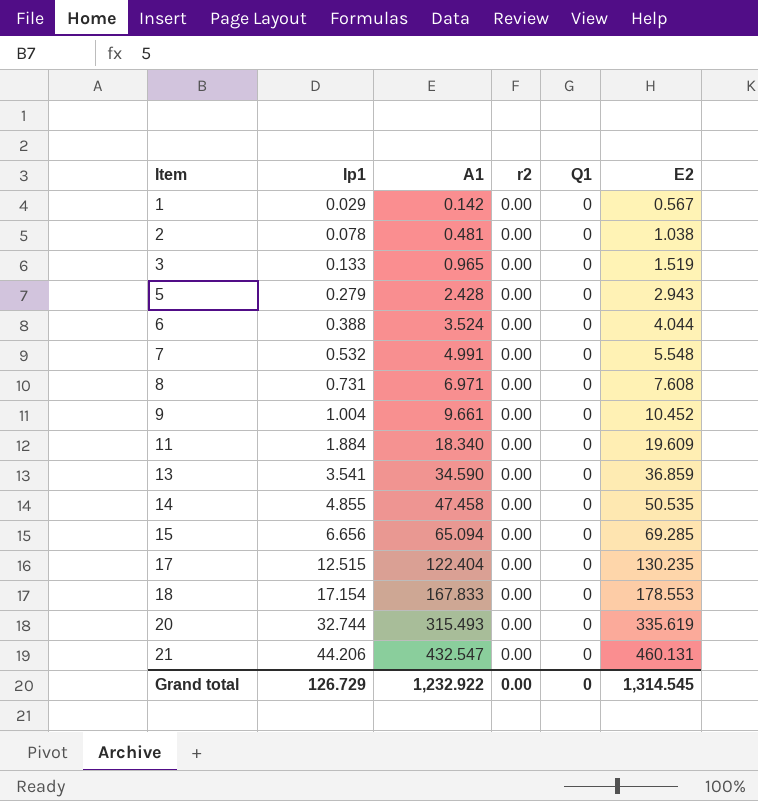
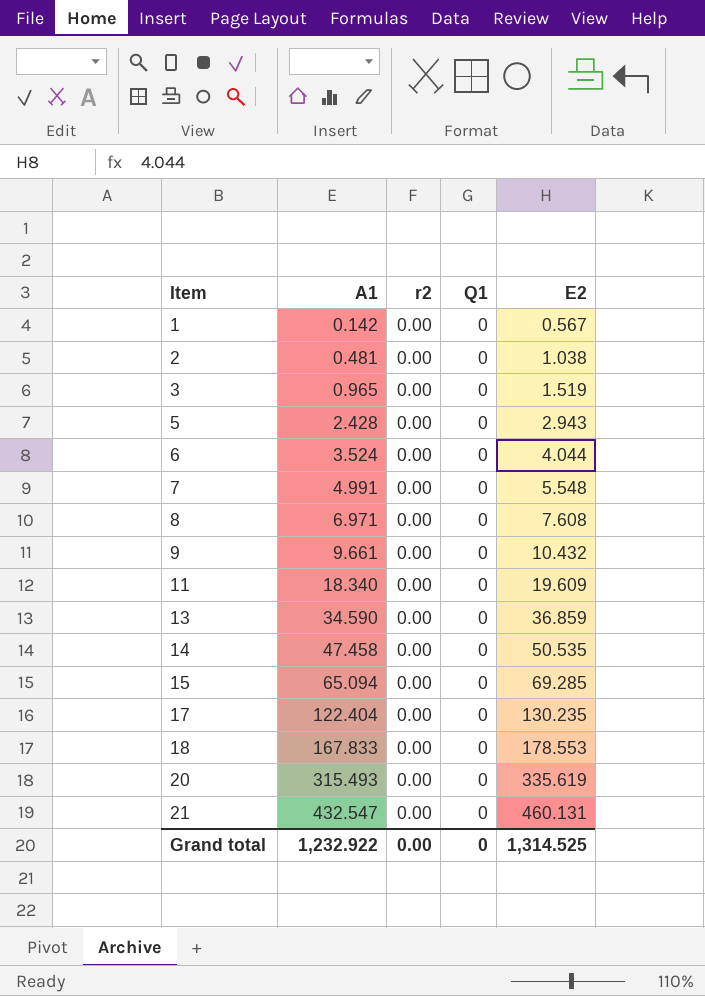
column Ip1 | position: 2 -> none
9 | E2: 10.452 -> 10.432
Grand total | E2: 1,314.545 -> 1,314.525

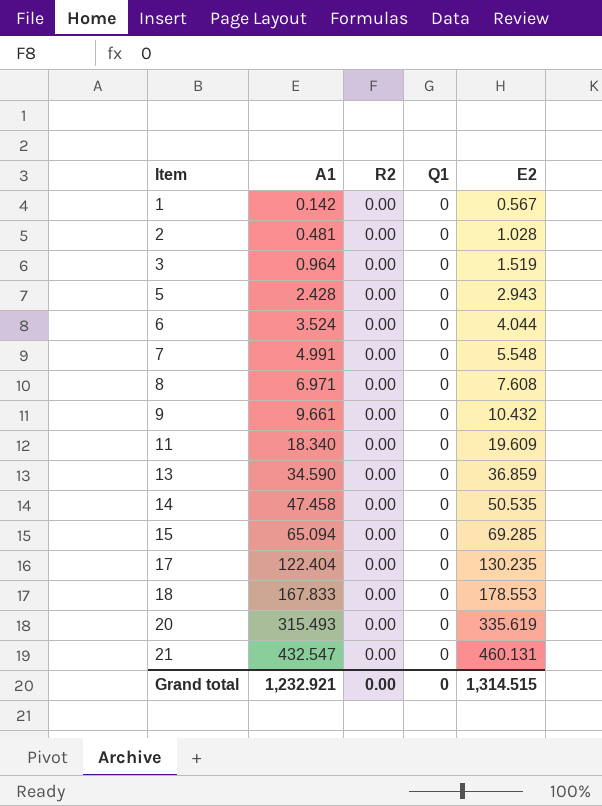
column name: r2 -> R2
2 | E2: 1.038 -> 1.028
3 | A1: 0.965 -> 0.964
Grand total | A1: 1,232.922 -> 1,232.921
Grand total | E2: 1,314.525 -> 1,314.515

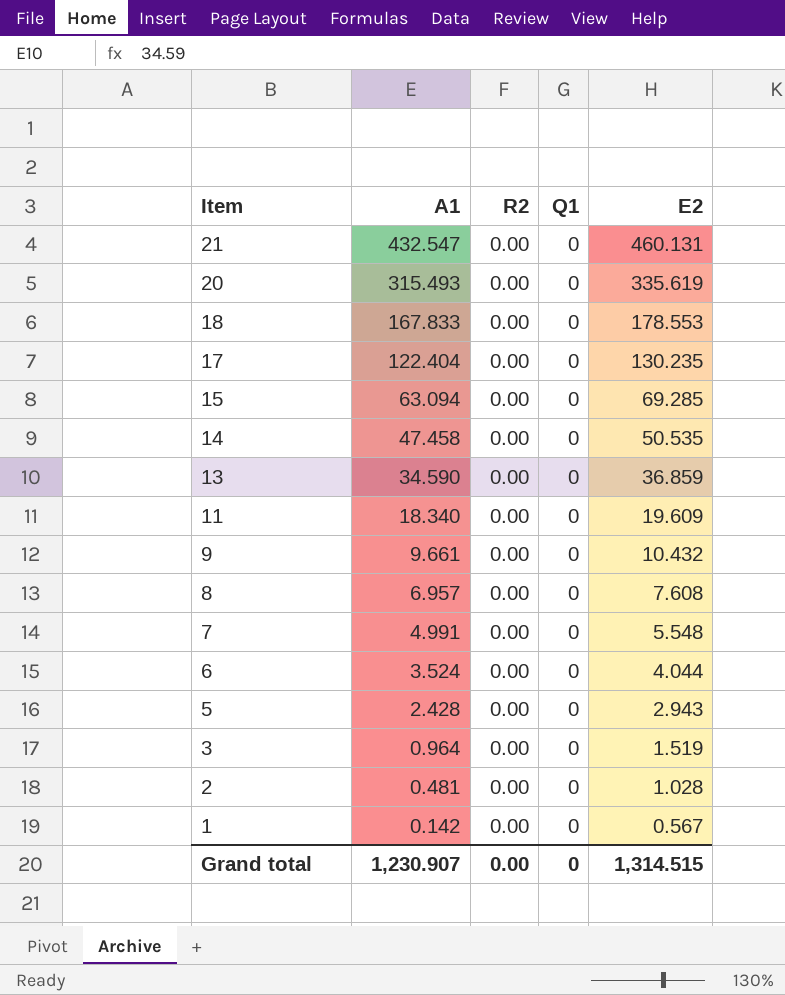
row order: Item ascending -> Item descending
15 | A1: 65.094 -> 63.094
8 | A1: 6.971 -> 6.957
Grand total | A1: 1,232.921 -> 1,230.907

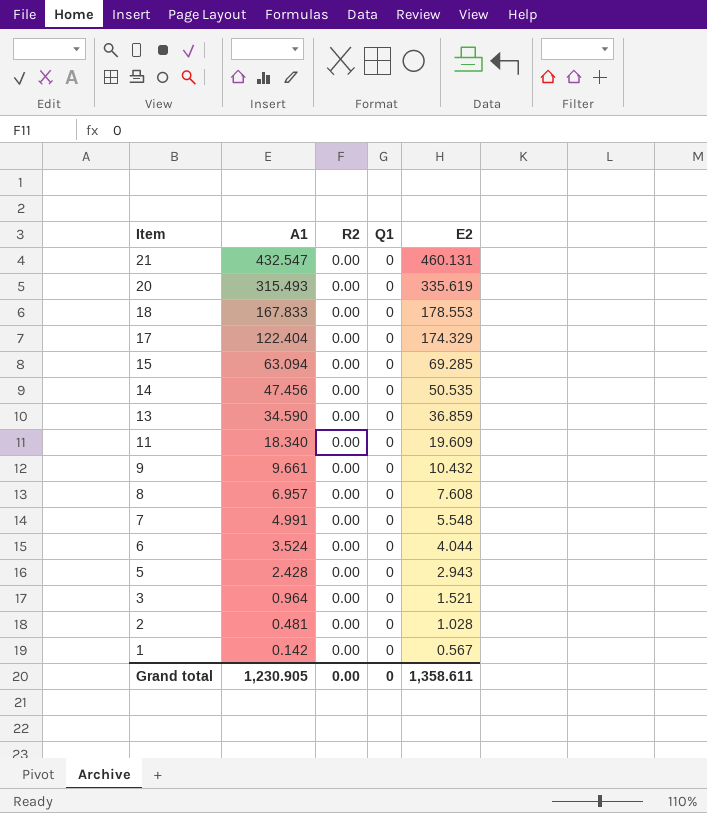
17 | E2: 130.235 -> 174.329
14 | A1: 47.458 -> 47.456
3 | E2: 1.519 -> 1.521
Grand total | A1: 1,230.907 -> 1,230.905
Grand total | E2: 1,314.515 -> 1,358.611

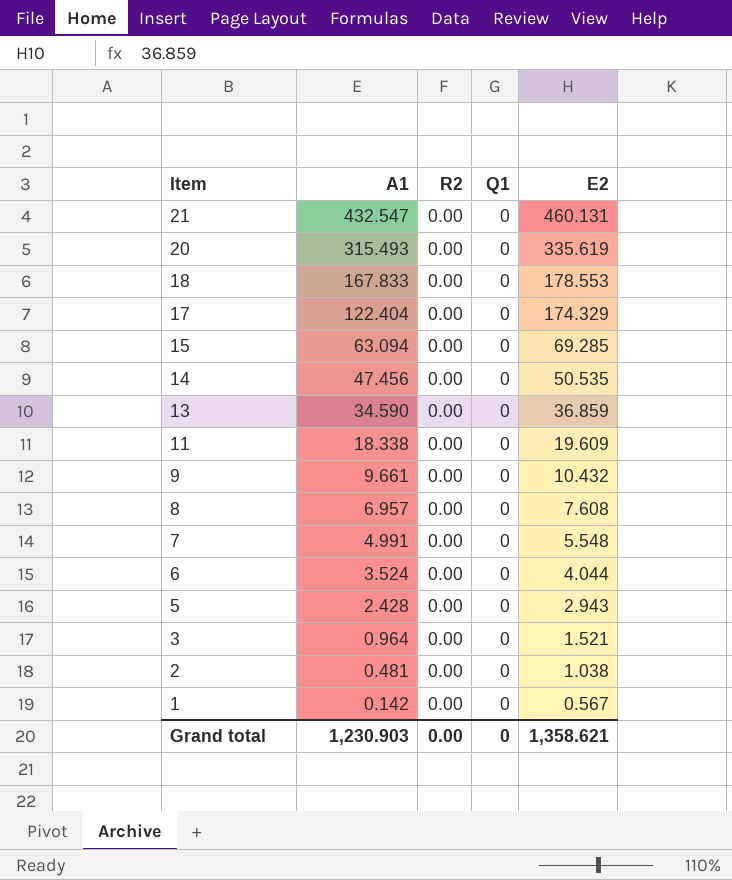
11 | A1: 18.340 -> 18.338
2 | E2: 1.028 -> 1.038
Grand total | A1: 1,230.905 -> 1,230.903
Grand total | E2: 1,358.611 -> 1,358.621

